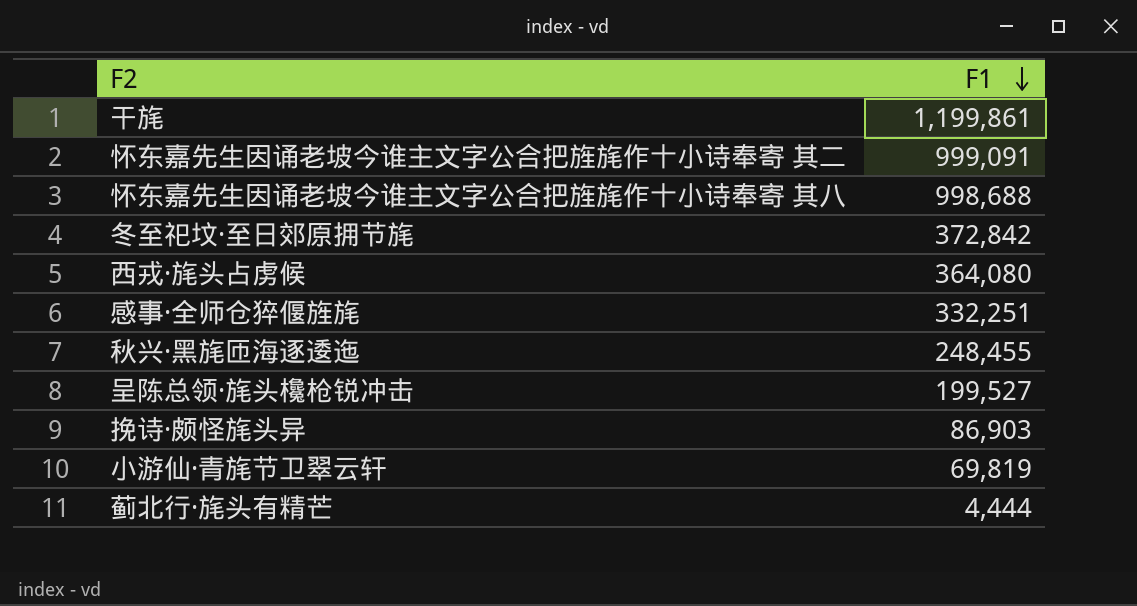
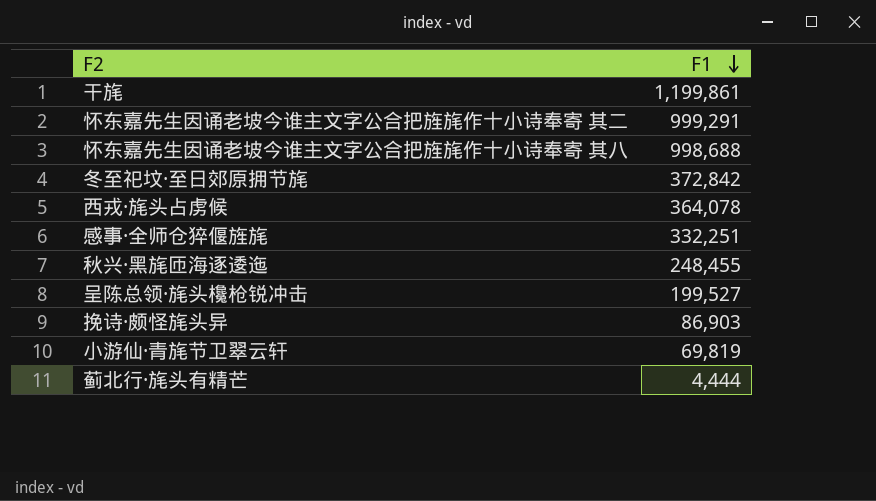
怀东嘉先生因诵老坡今谁主文字公合把旌旄作十小诗奉寄 其二 | F1: 999,091 -> 999,291
西戎·旄头占虏候 | F1: 364,080 -> 364,078

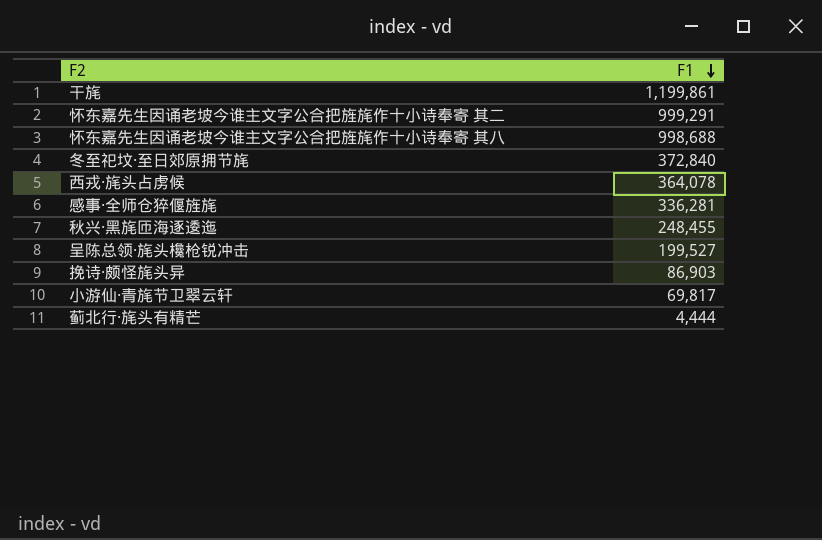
冬至祀坟·至日郊原拥节旄 | F1: 372,842 -> 372,840
感事·全师仓猝偃旌旄 | F1: 332,251 -> 336,281
小游仙·青旄节卫翠云轩 | F1: 69,819 -> 69,817

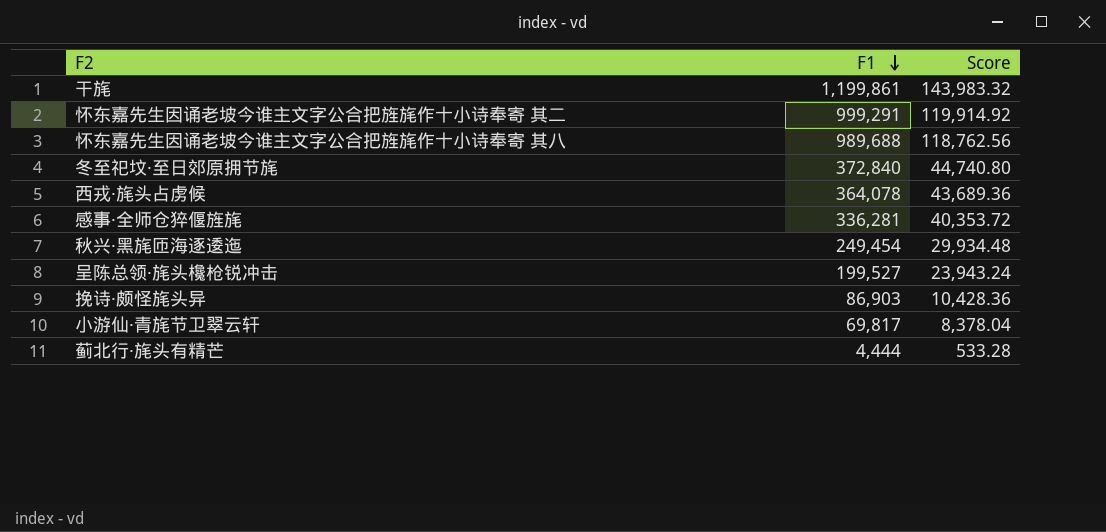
column Score | formula: none -> [F1] * 0.12
怀东嘉先生因诵老坡今谁主文字公合把旌旄作十小诗奉寄 其八 | F1: 998,688 -> 989,688
秋兴·黑旄匝海逐逶迤 | F1: 248,455 -> 249,454

